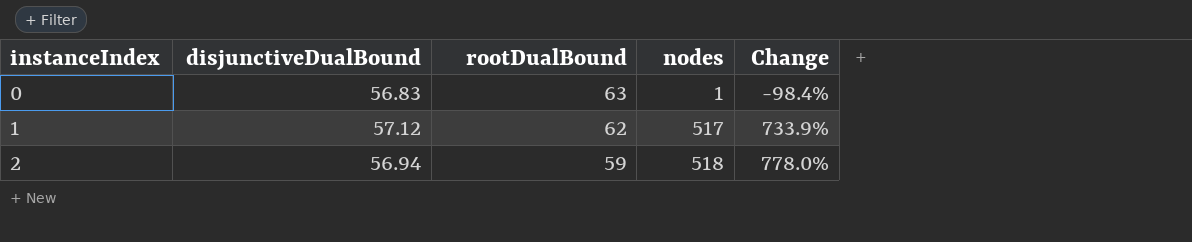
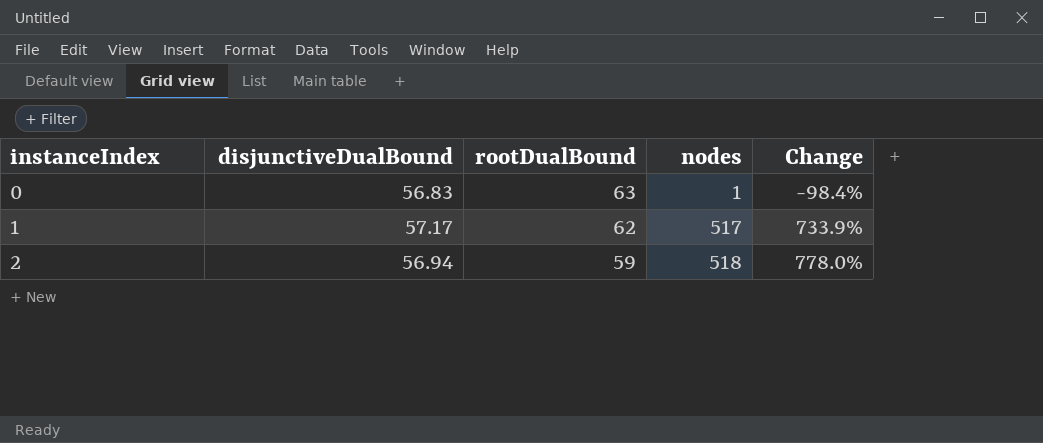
1 | disjunctiveDualBound: 57.12 -> 57.17

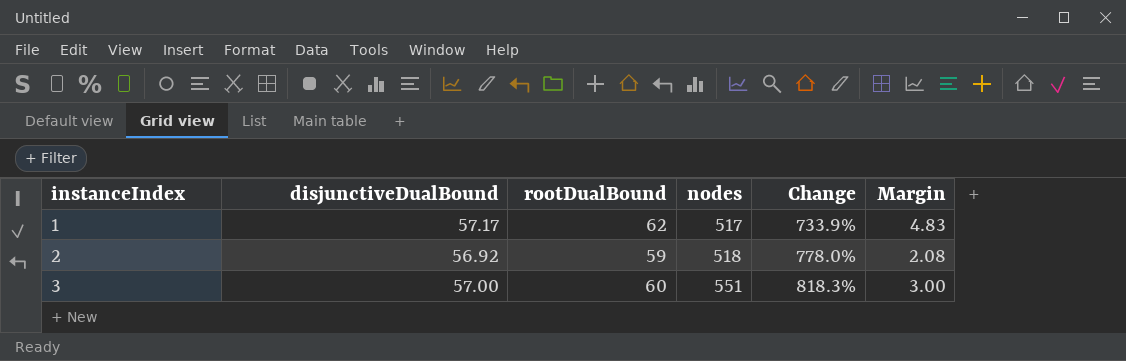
column Margin | formula: none -> [rootDualBound] - [disjunctiveDualBound]
row 0: 56.83 | 63 | 1 | -98.4% -> none
2 | disjunctiveDualBound: 56.94 -> 56.92
row 3: none -> 57.00 | 60 | 551 | 818.3% | 3.00

